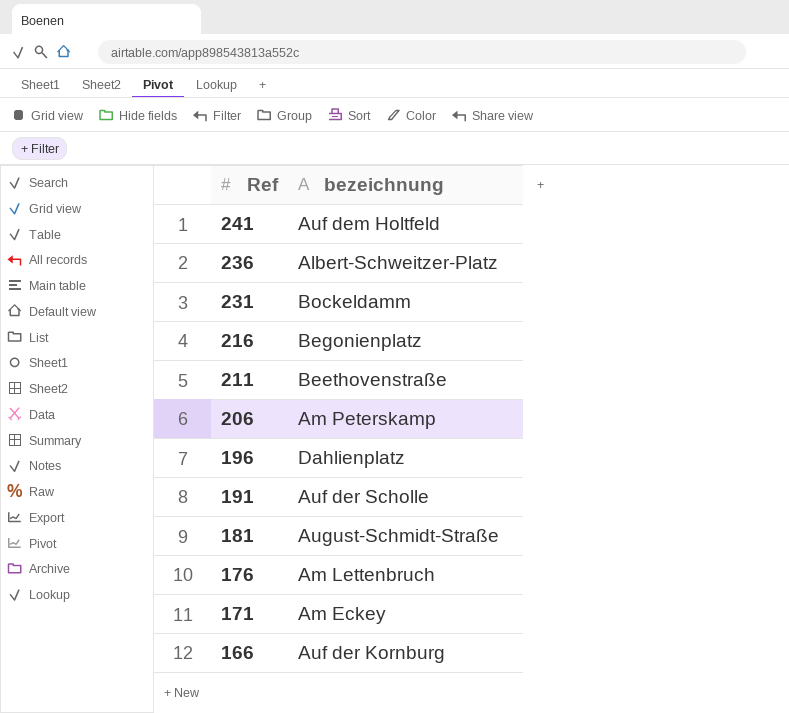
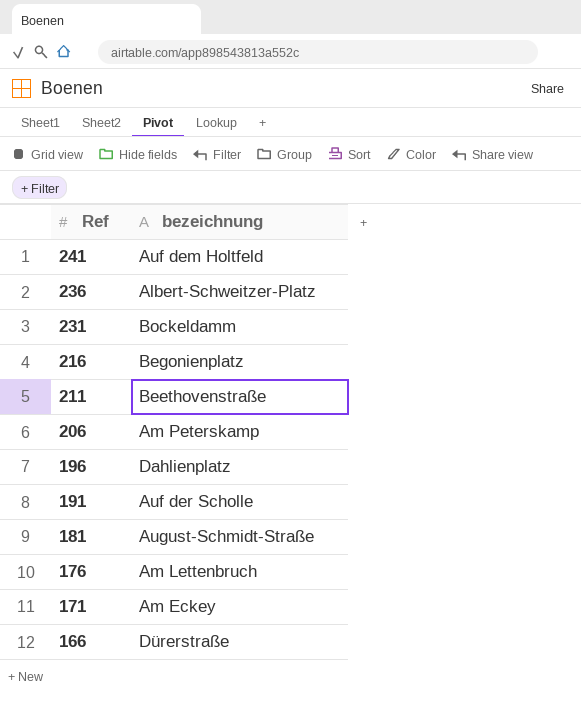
166 | bezeichnung: Auf der Kornburg -> Dürerstraße

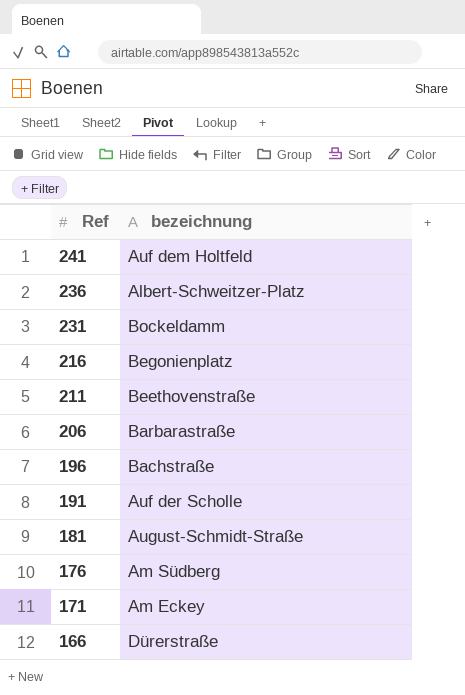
206 | bezeichnung: Am Peterskamp -> Barbarastraße
196 | bezeichnung: Dahlienplatz -> Bachstraße
176 | bezeichnung: Am Lettenbruch -> Am Südberg

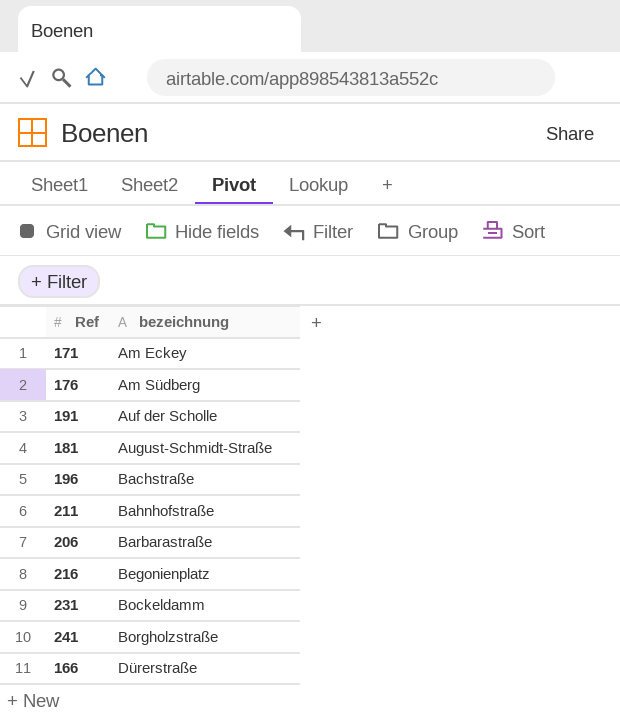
row order: Ref descending -> bezeichnung ascending
row 236: Albert-Schweitzer-Platz -> none
211 | bezeichnung: Beethovenstraße -> Bahnhofstraße
241 | bezeichnung: Auf dem Holtfeld -> Borgholzstraße

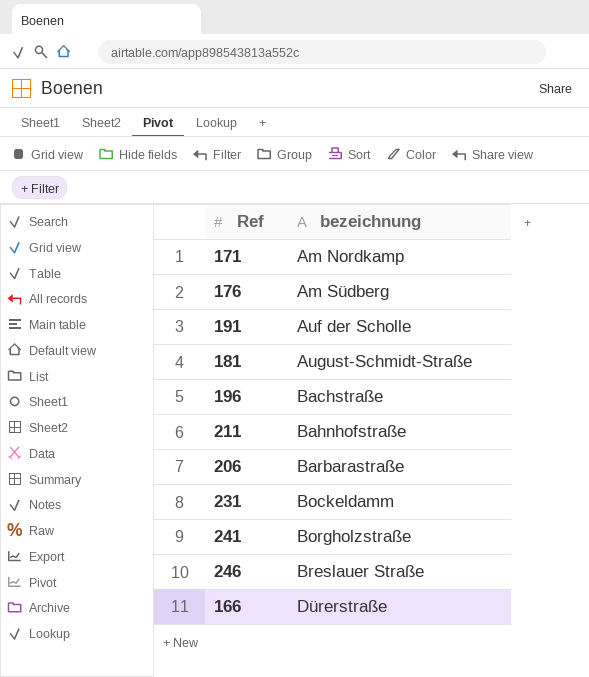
row 216: Begonienplatz -> none
171 | bezeichnung: Am Eckey -> Am Nordkamp
row 246: none -> Breslauer Straße

